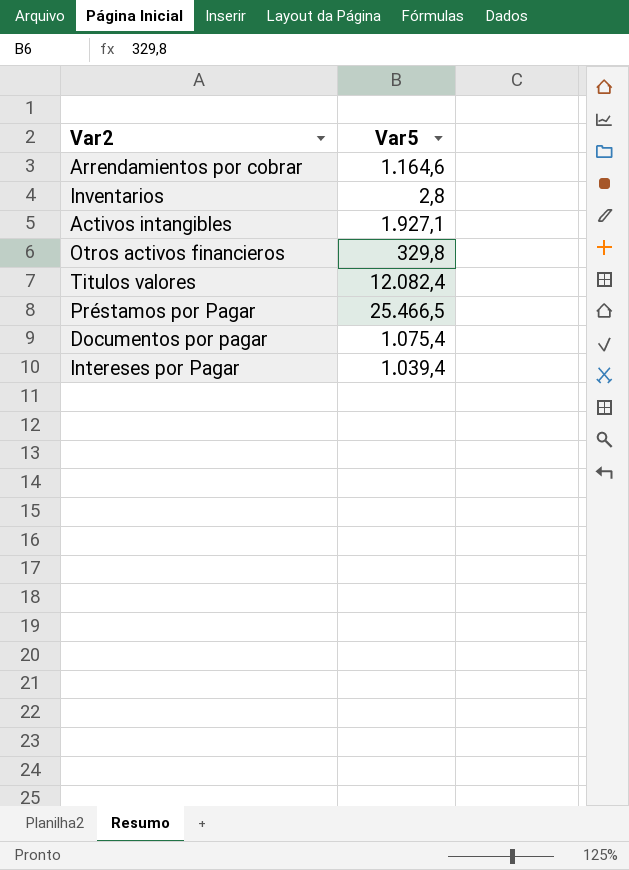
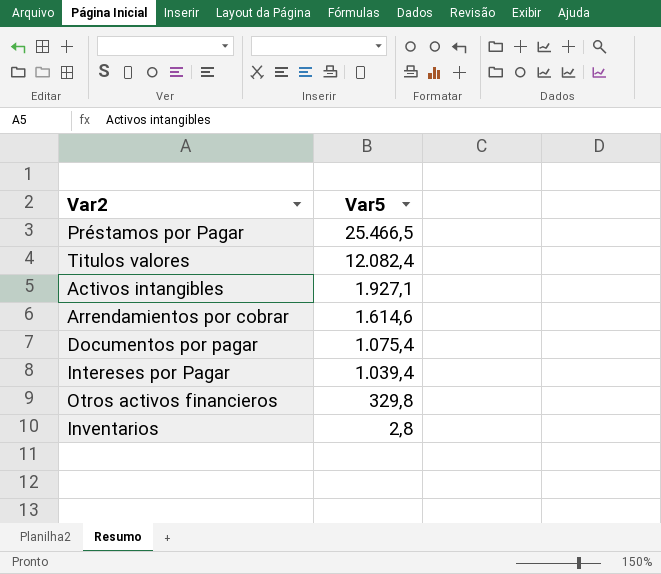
row order: none -> Var5 descending
Arrendamientos por cobrar | Var5: 1.164,6 -> 1.614,6

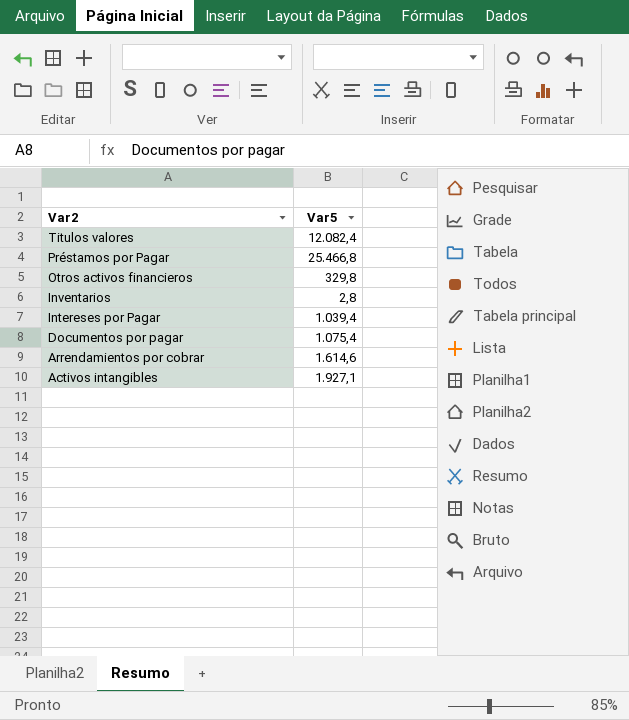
row order: Var5 descending -> Var2 descending
Préstamos por Pagar | Var5: 25.466,5 -> 25.466,8

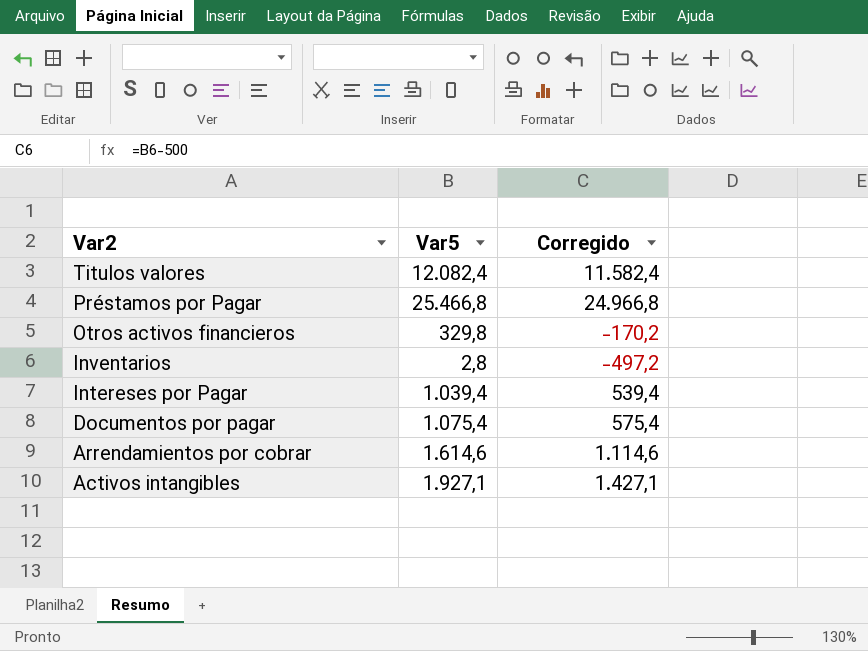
column Corregido | formula: none -> [Var5] - 500

